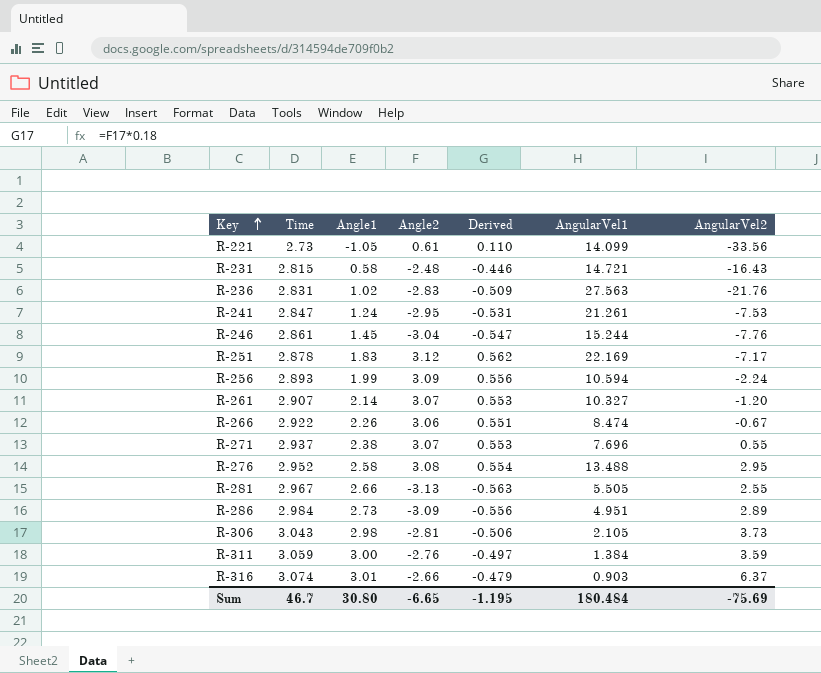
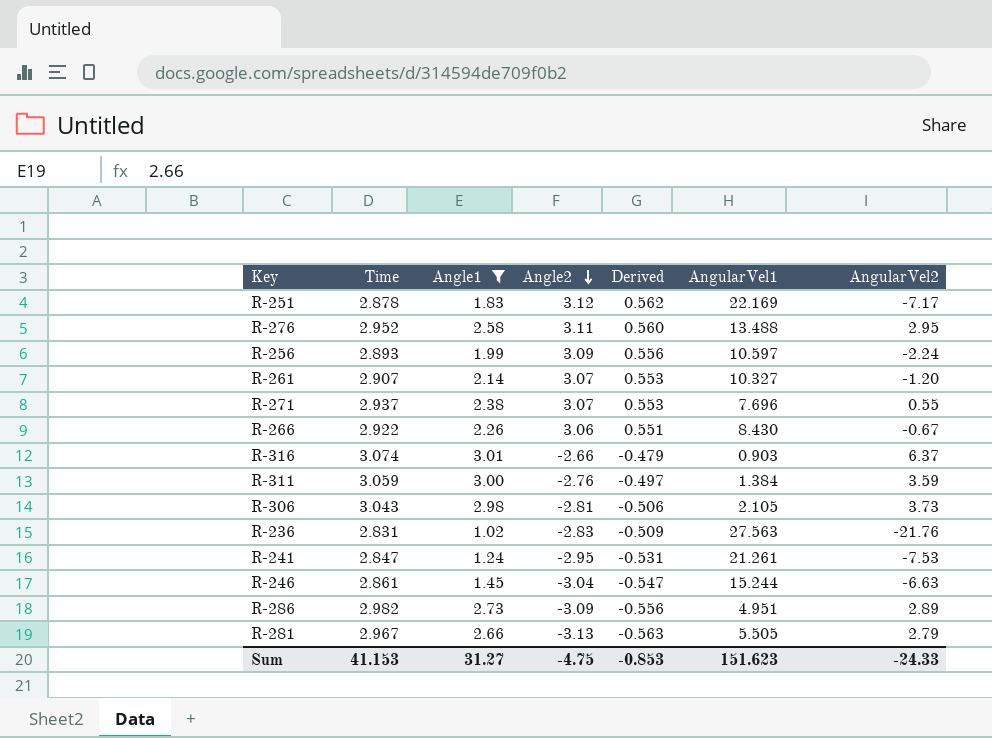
filter: none -> Angle1 >= 1.02
row order: Key ascending -> Angle2 descending
R-276 | Angle2: 3.08 -> 3.11
R-276 | Derived: 0.554 -> 0.560
R-256 | AngularVel1: 10.594 -> 10.597
R-266 | AngularVel1: 8.474 -> 8.430
R-246 | AngularVel2: -7.76 -> -6.63
R-286 | Time: 2.984 -> 2.982
R-281 | AngularVel2: 2.55 -> 2.79
Sum | Time: 46.7 -> 41.153
Sum | Angle1: 30.80 -> 31.27
Sum | Angle2: -6.65 -> -4.75
Sum | Derived: -1.195 -> -0.853
Sum | AngularVel1: 180.484 -> 151.623
Sum | AngularVel2: -75.69 -> -24.33

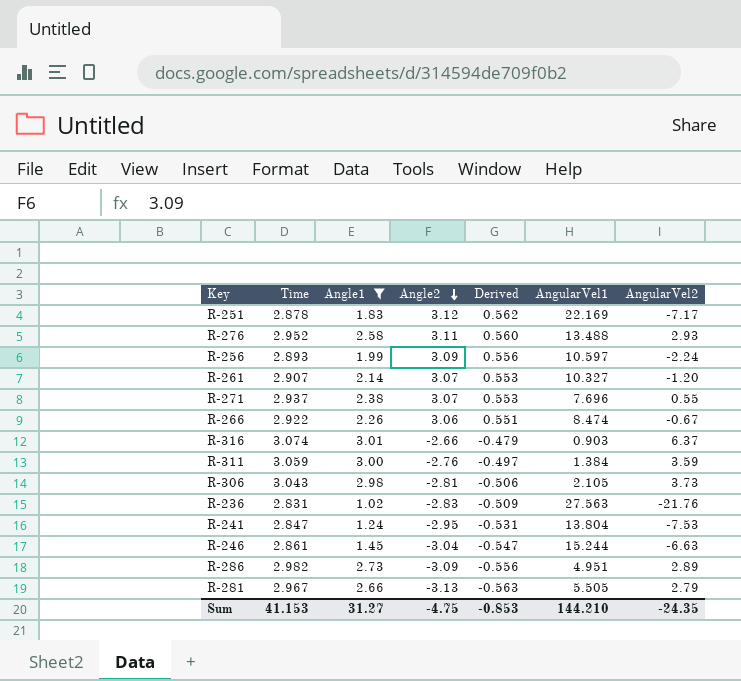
R-276 | AngularVel2: 2.95 -> 2.93
R-266 | AngularVel1: 8.430 -> 8.474
R-241 | AngularVel1: 21.261 -> 13.804
Sum | AngularVel1: 151.623 -> 144.210
Sum | AngularVel2: -24.33 -> -24.35

